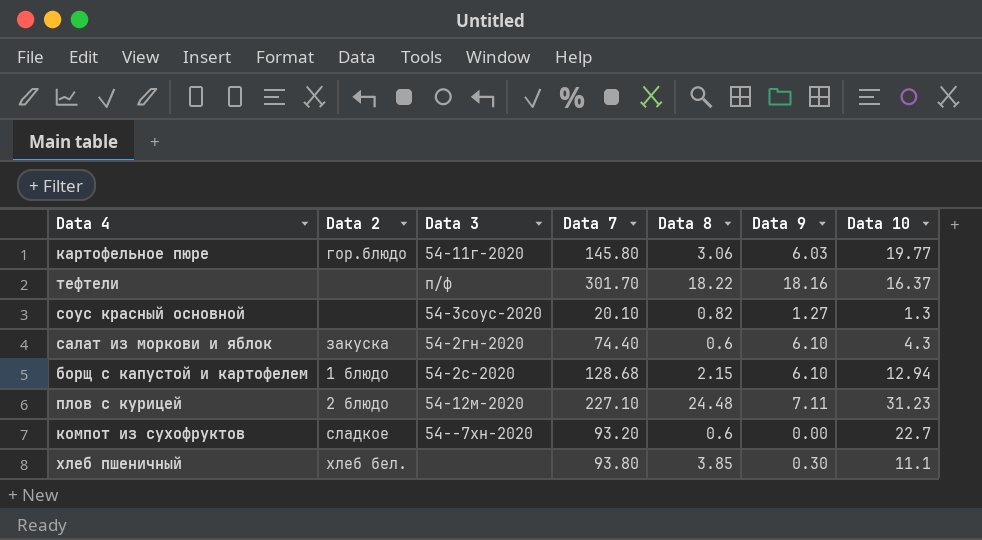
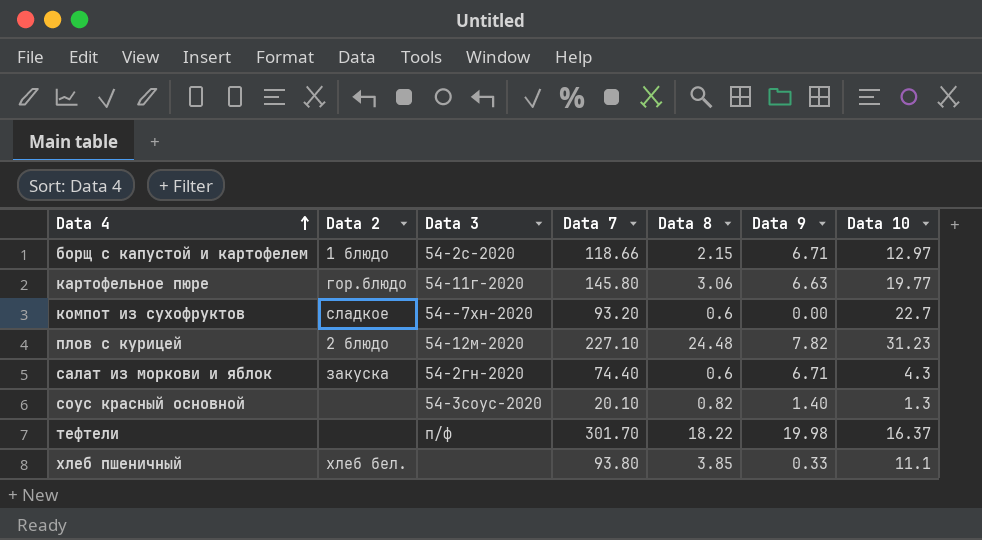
row order: none -> Data 4 ascending
борщ с капустой и картофелем | Data 7: 128.68 -> 118.66
борщ с капустой и картофелем | Data 9: 6.10 -> 6.71
борщ с капустой и картофелем | Data 10: 12.94 -> 12.97
картофельное пюре | Data 9: 6.03 -> 6.63
плов с курицей | Data 9: 7.11 -> 7.82
салат из моркови и яблок | Data 9: 6.10 -> 6.71
соус красный основной | Data 9: 1.27 -> 1.40
тефтели | Data 9: 18.16 -> 19.98
хлеб пшеничный | Data 9: 0.30 -> 0.33

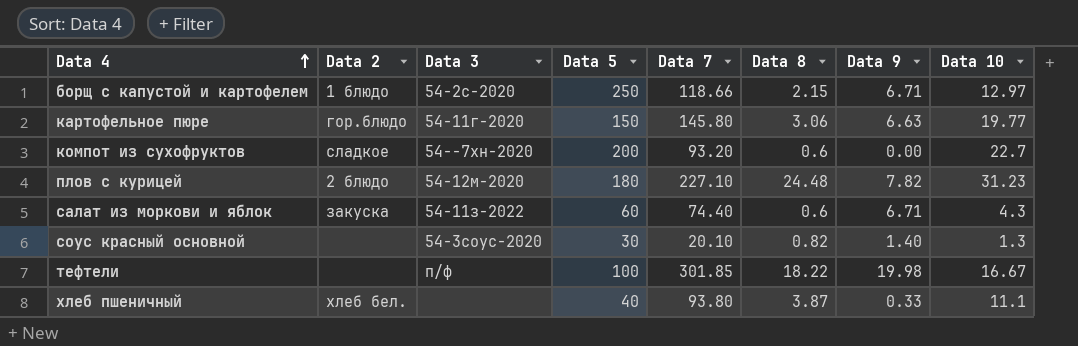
column Data 5 | position: none -> 4
салат из моркови и яблок | Data 3: 54-2гн-2020 -> 54-11з-2022
тефтели | Data 7: 301.70 -> 301.85
тефтели | Data 10: 16.37 -> 16.67
хлеб пшеничный | Data 8: 3.85 -> 3.87

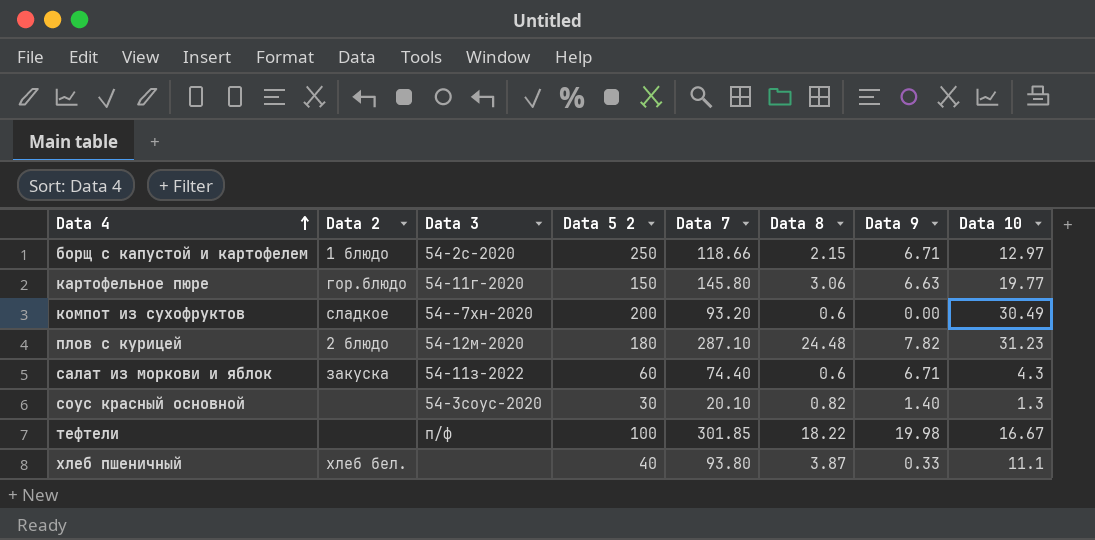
column name: Data 5 -> Data 5 2
компот из сухофруктов | Data 10: 22.7 -> 30.49
плов с курицей | Data 7: 227.10 -> 287.10

